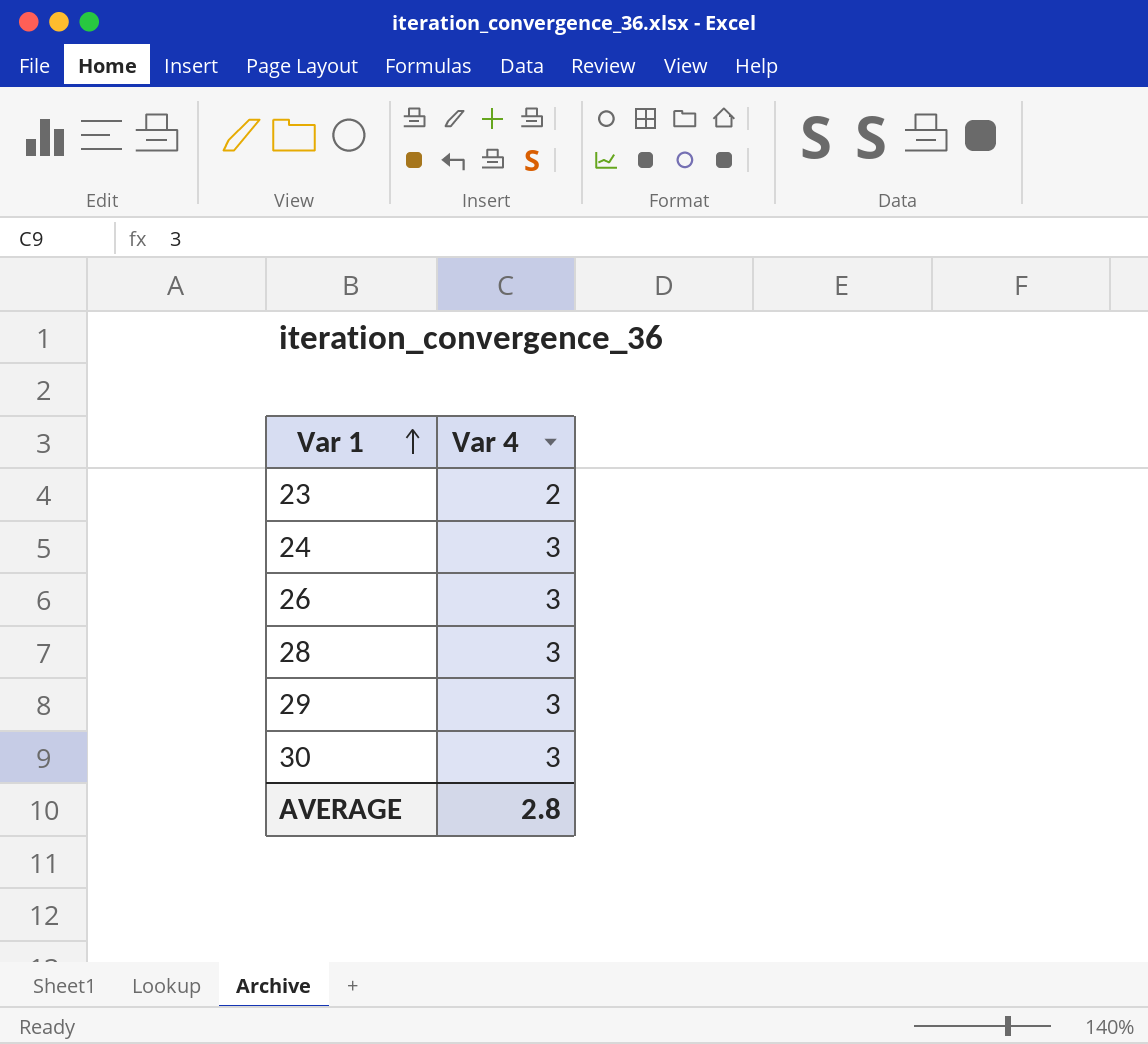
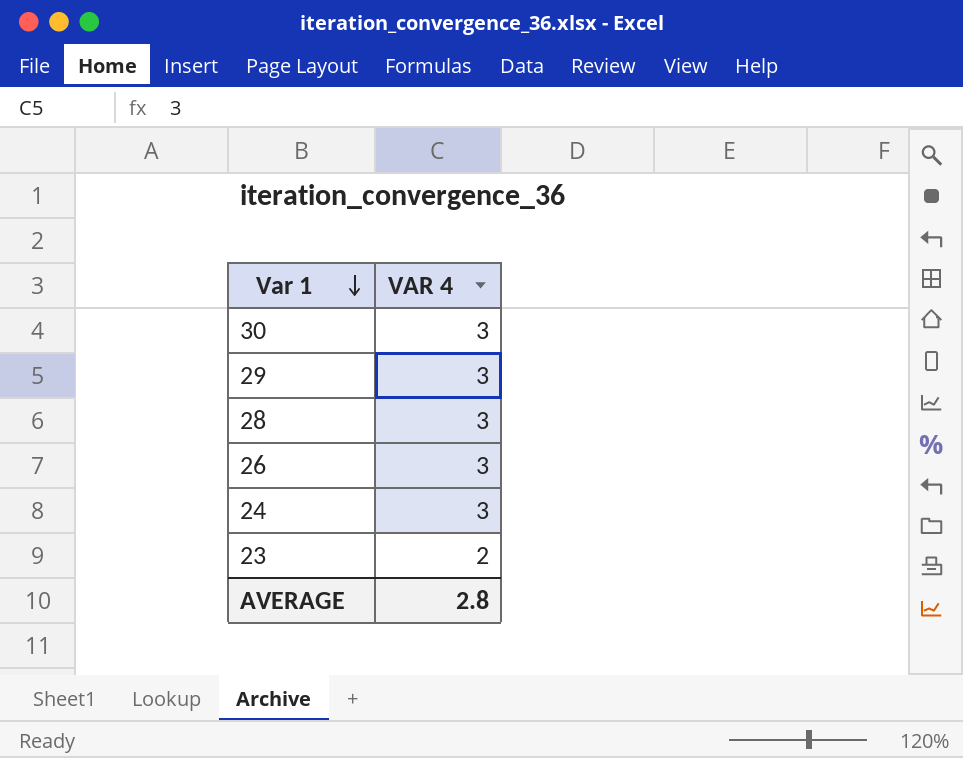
row order: Var 1 ascending -> Var 1 descending
column name: Var 4 -> VAR 4

